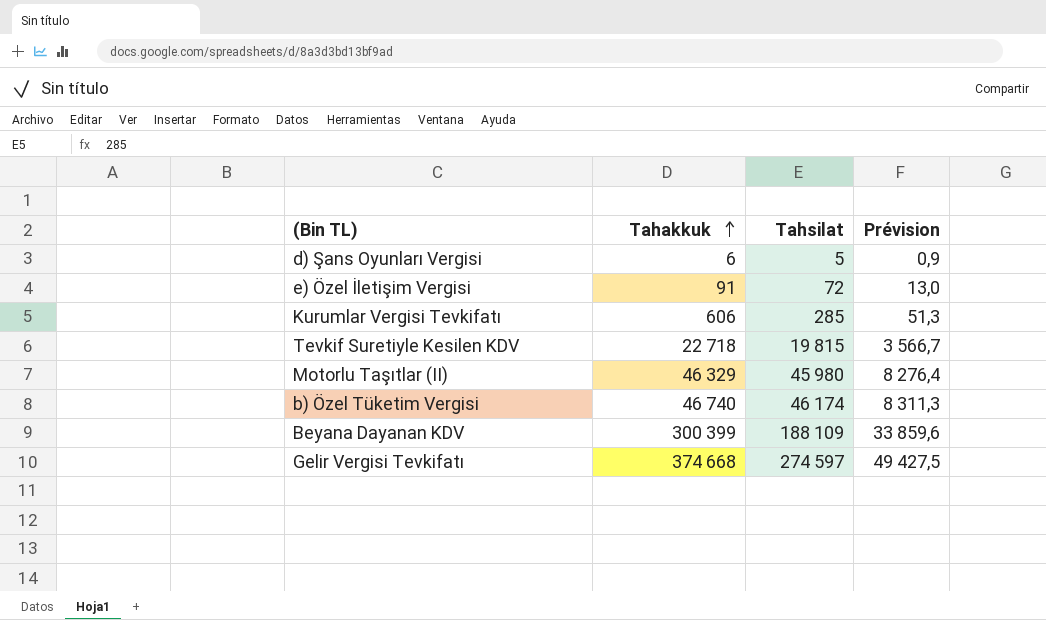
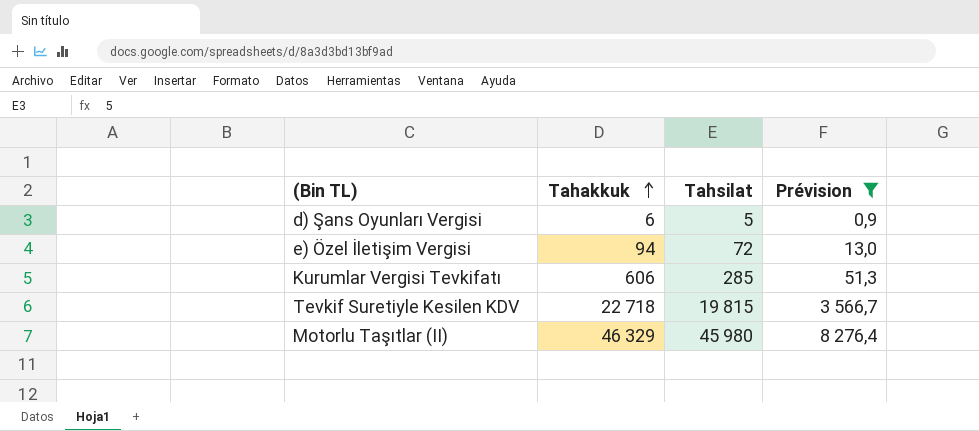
filter: none -> Prévision <= 8 276,4
e) Özel İletişim Vergisi | Tahakkuk: 91 -> 94

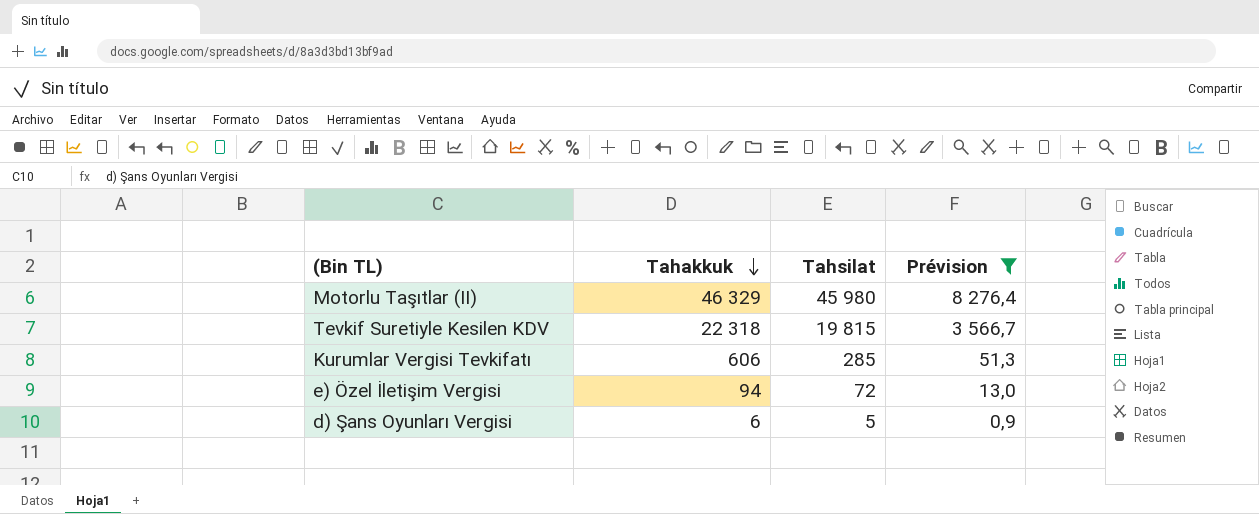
row order: Tahakkuk ascending -> Tahakkuk descending
Tevkif Suretiyle Kesilen KDV | Tahakkuk: 22 718 -> 22 318

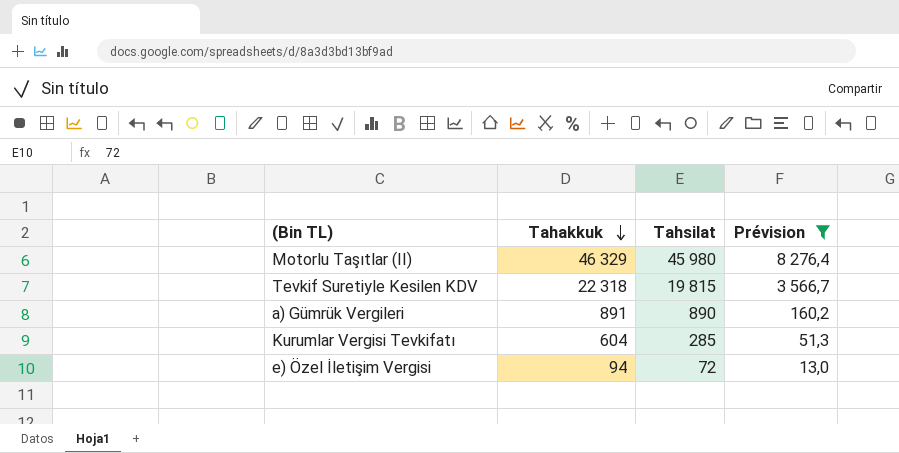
row d) Şans Oyunları Vergisi: 6 | 5 | 0,9 -> none
row a) Gümrük Vergileri: none -> 891 | 890 | 160,2
Kurumlar Vergisi Tevkifatı | Tahakkuk: 606 -> 604

